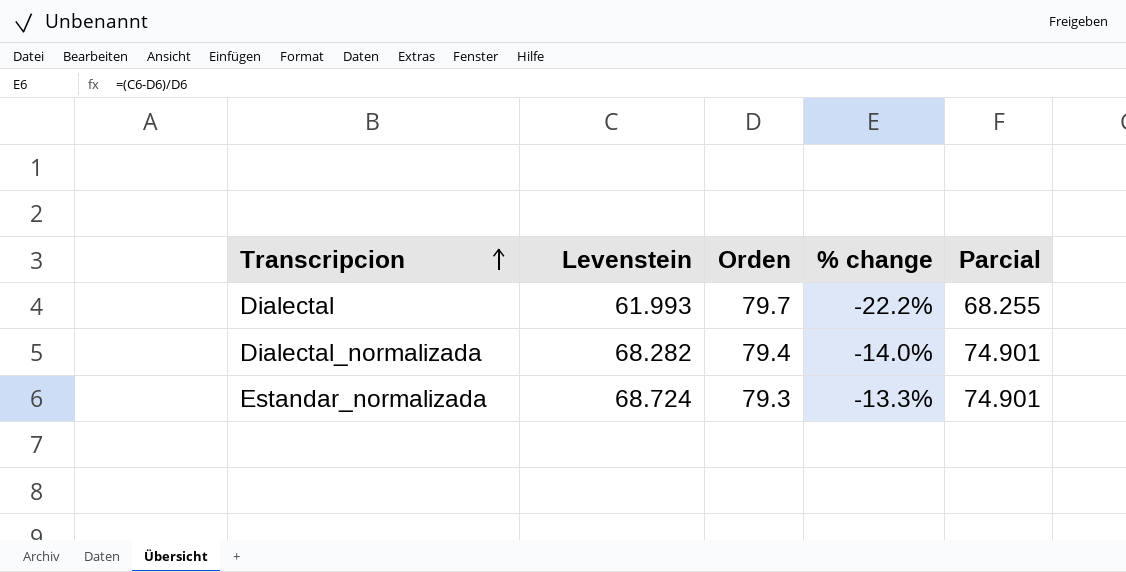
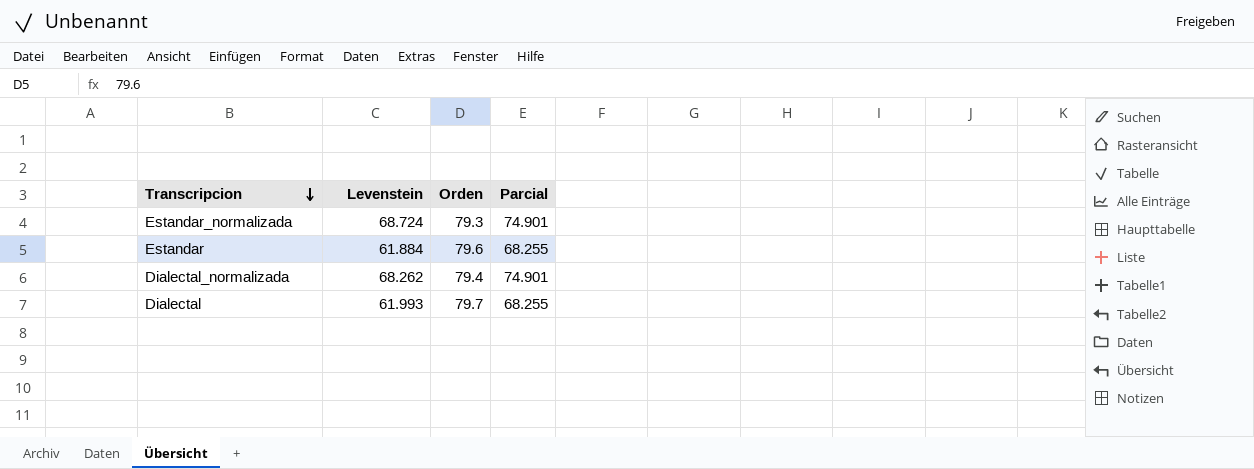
row order: Transcripcion ascending -> Transcripcion descending
column % change | formula: ([Levenstein] - [Orden]) / [Orden] -> none
row Estandar: none -> 61.884 | 79.6 | 68.255
Dialectal_normalizada | Levenstein: 68.282 -> 68.262

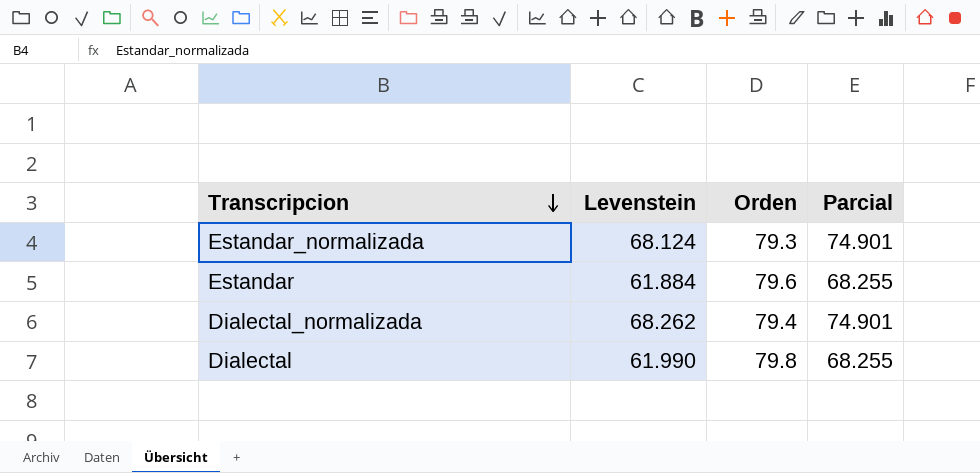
Estandar_normalizada | Levenstein: 68.724 -> 68.124
Dialectal | Levenstein: 61.993 -> 61.990
Dialectal | Orden: 79.7 -> 79.8

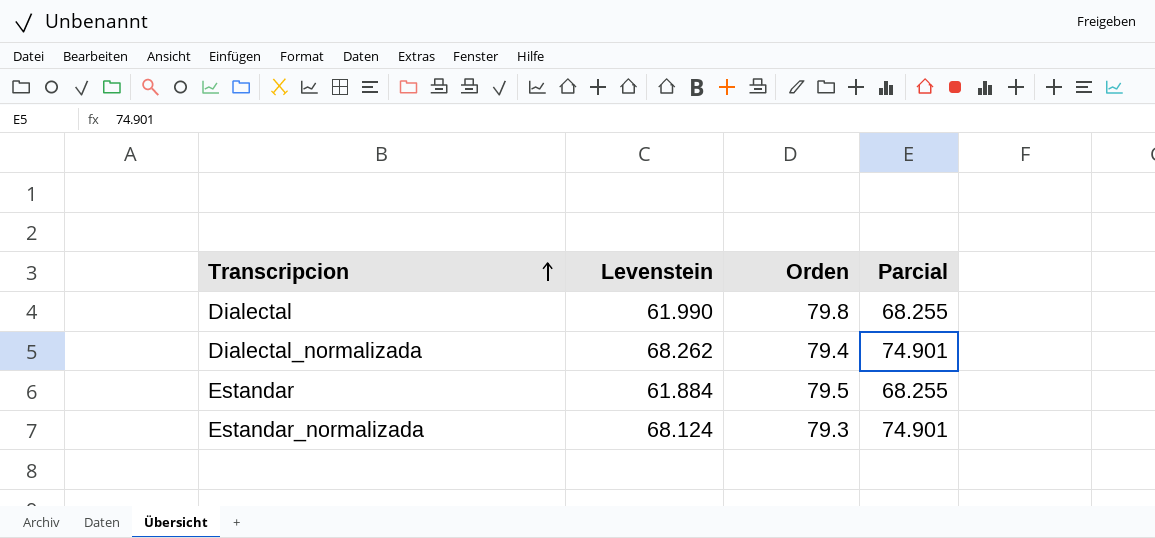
row order: Transcripcion descending -> Transcripcion ascending
Estandar | Orden: 79.6 -> 79.5

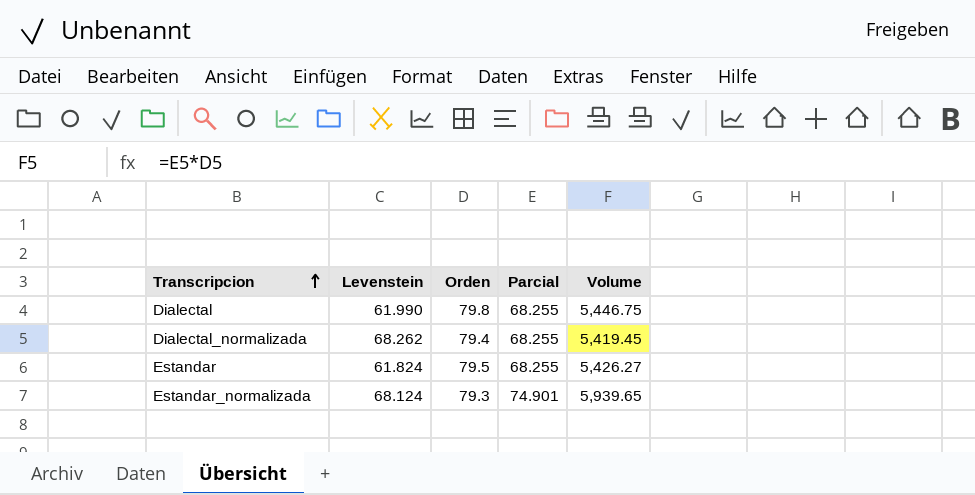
column Volume | formula: none -> [Orden] * [Parcial]
Dialectal_normalizada | Parcial: 74.901 -> 68.255
Estandar | Levenstein: 61.884 -> 61.824

